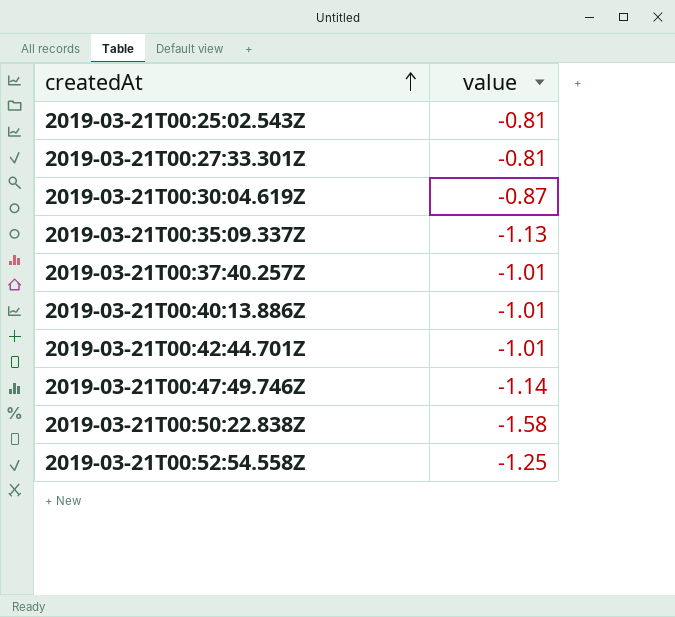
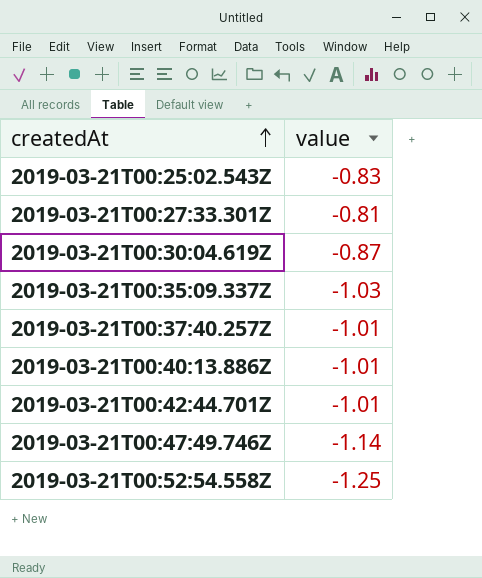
row 2019-03-21T00:50:22.838Z: -1.58 -> none
2019-03-21T00:25:02.543Z | value: -0.81 -> -0.83
2019-03-21T00:35:09.337Z | value: -1.13 -> -1.03

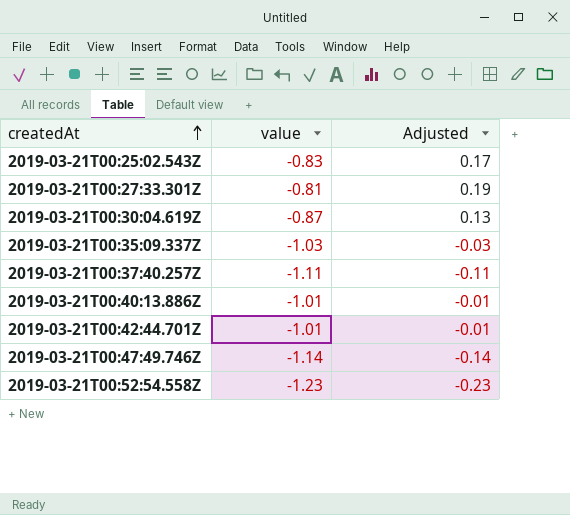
column Adjusted | formula: none -> [value] + 1
2019-03-21T00:37:40.257Z | value: -1.01 -> -1.11
2019-03-21T00:52:54.558Z | value: -1.25 -> -1.23

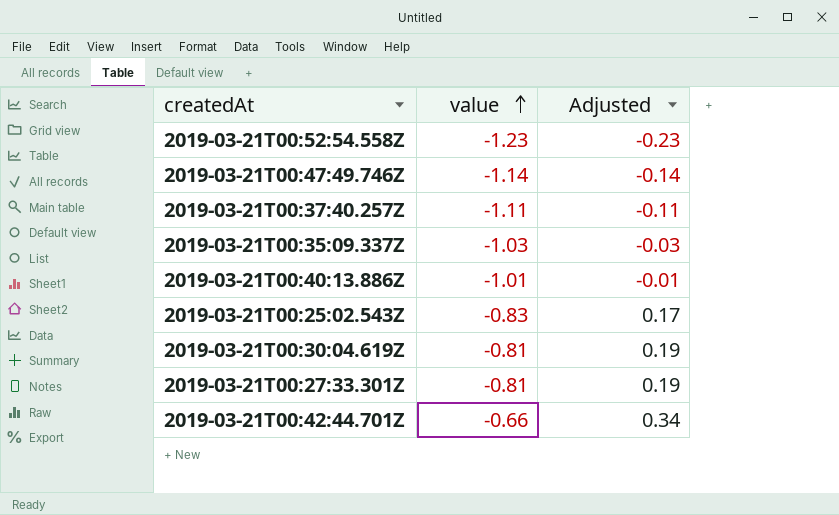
row order: createdAt ascending -> value ascending
2019-03-21T00:30:04.619Z | value: -0.87 -> -0.81
2019-03-21T00:30:04.619Z | Adjusted: 0.13 -> 0.19
2019-03-21T00:42:44.701Z | value: -1.01 -> -0.66
2019-03-21T00:42:44.701Z | Adjusted: -0.01 -> 0.34

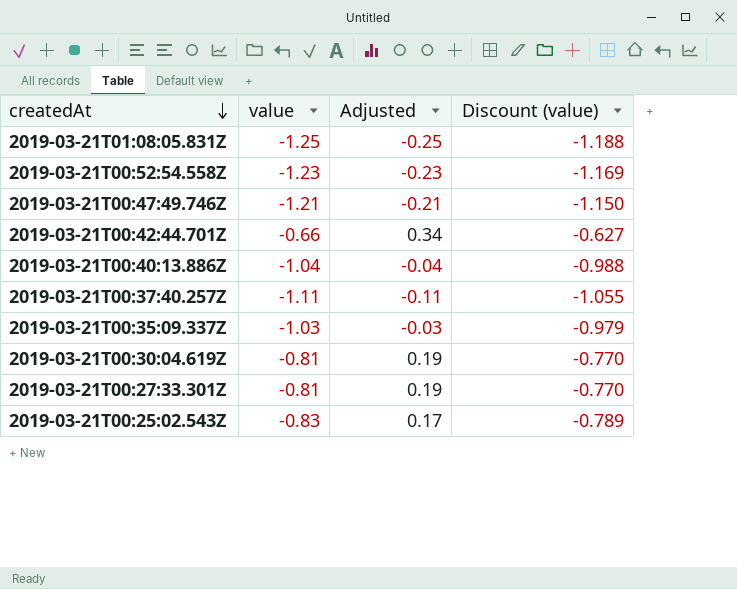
row order: value ascending -> createdAt descending
column Discount (value) | formula: none -> [value] * 0.95
row 2019-03-21T01:08:05.831Z: none -> -1.25 | -0.25 | -1.188
2019-03-21T00:47:49.746Z | value: -1.14 -> -1.21
2019-03-21T00:47:49.746Z | Adjusted: -0.14 -> -0.21
2019-03-21T00:40:13.886Z | value: -1.01 -> -1.04
2019-03-21T00:40:13.886Z | Adjusted: -0.01 -> -0.04

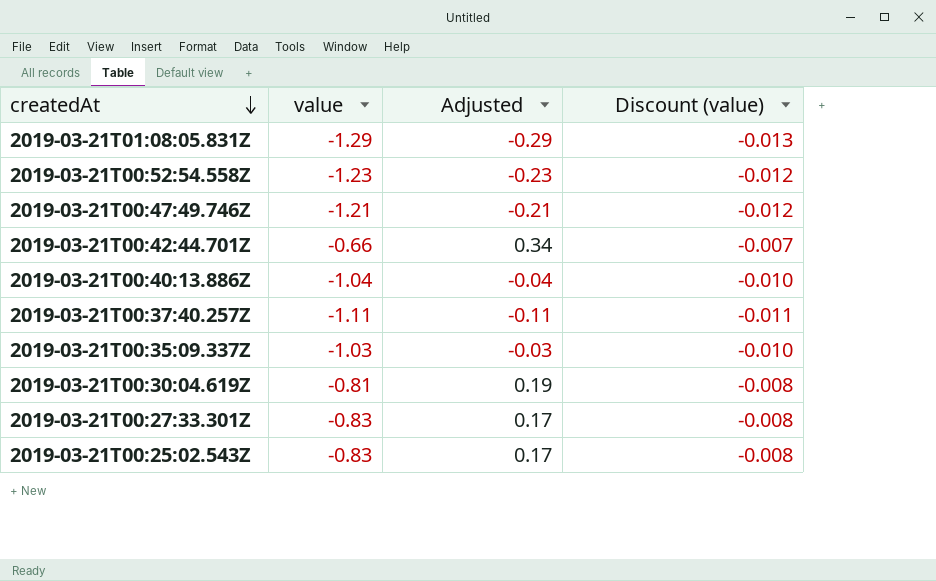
column Discount (value) | formula: [value] * 0.95 -> [value] * 0.01
2019-03-21T01:08:05.831Z | value: -1.25 -> -1.29
2019-03-21T01:08:05.831Z | Adjusted: -0.25 -> -0.29
2019-03-21T00:27:33.301Z | value: -0.81 -> -0.83
2019-03-21T00:27:33.301Z | Adjusted: 0.19 -> 0.17

